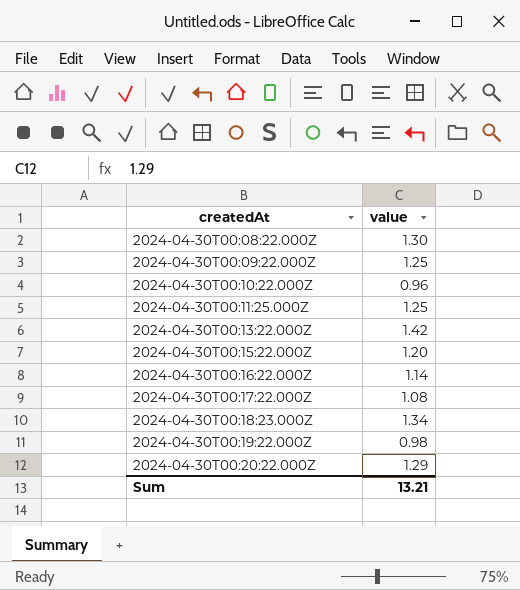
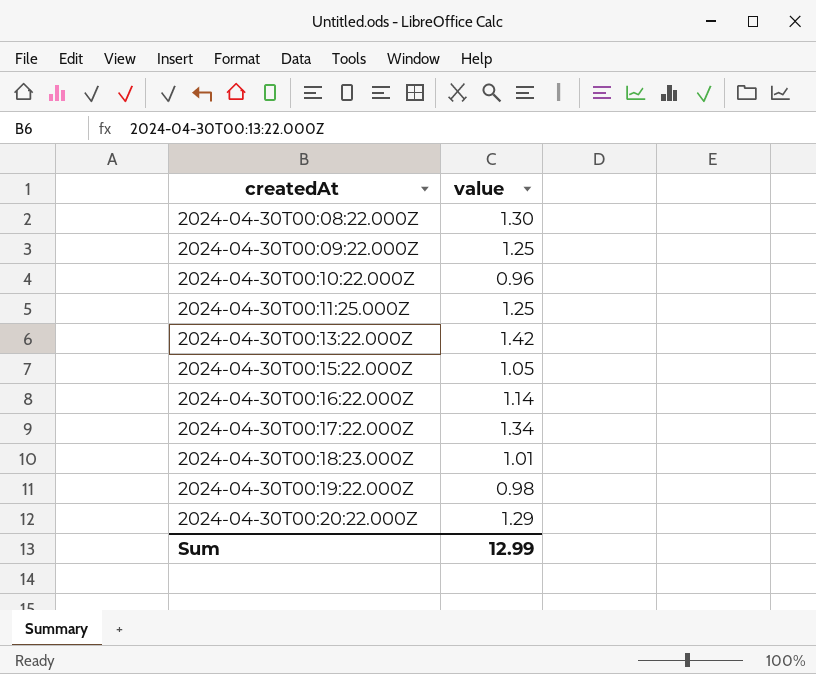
2024-04-30T00:15:22.000Z | value: 1.20 -> 1.05
2024-04-30T00:17:22.000Z | value: 1.08 -> 1.34
2024-04-30T00:18:23.000Z | value: 1.34 -> 1.01
Sum | value: 13.21 -> 12.99

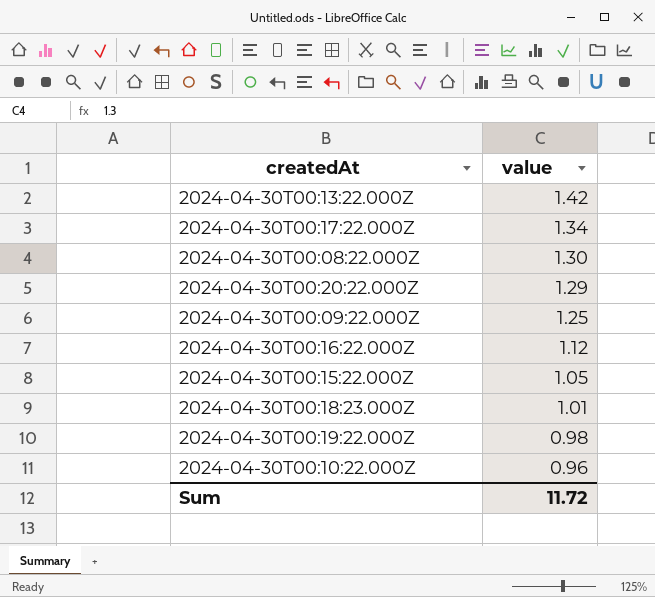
row order: createdAt ascending -> value descending
row 2024-04-30T00:11:25.000Z: 1.25 -> none
2024-04-30T00:16:22.000Z | value: 1.14 -> 1.12
Sum | value: 12.99 -> 11.72

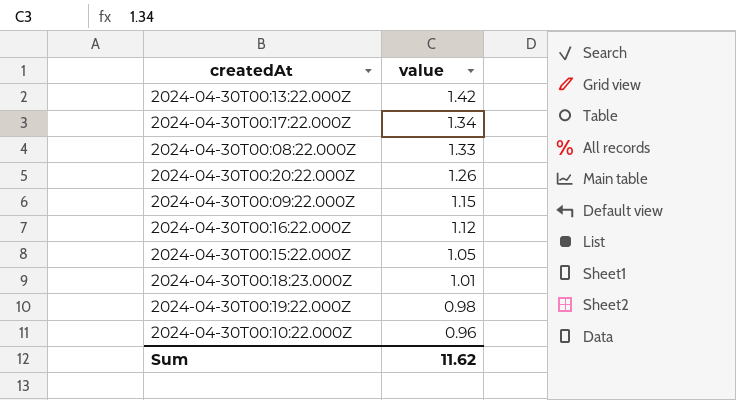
2024-04-30T00:08:22.000Z | value: 1.30 -> 1.33
2024-04-30T00:20:22.000Z | value: 1.29 -> 1.26
2024-04-30T00:09:22.000Z | value: 1.25 -> 1.15
Sum | value: 11.72 -> 11.62

